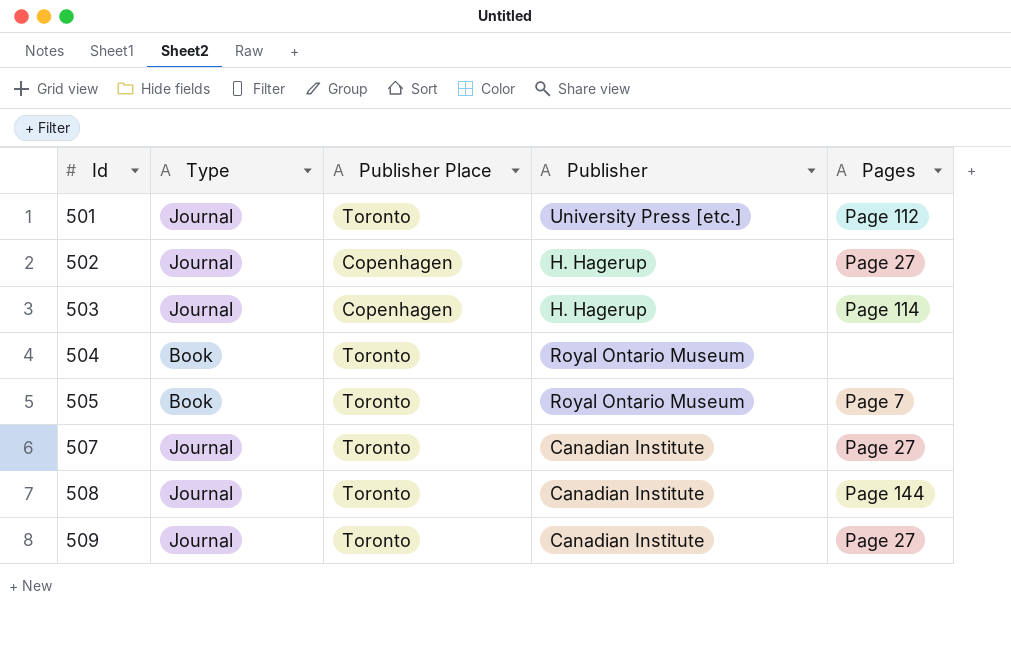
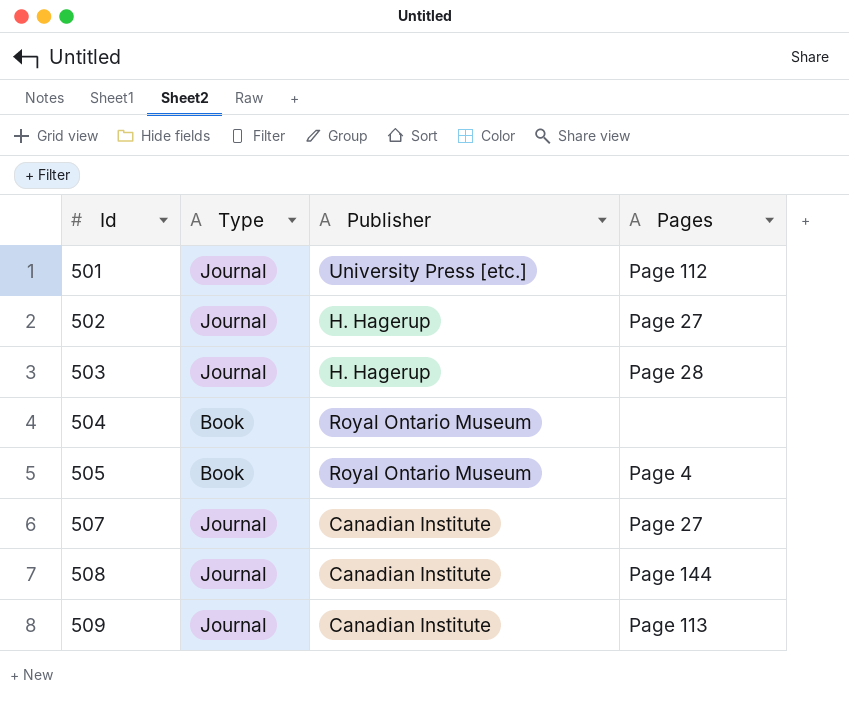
column Publisher Place | position: 3 -> none
503 | Pages: Page 114 -> Page 28
505 | Pages: Page 7 -> Page 4
509 | Pages: Page 27 -> Page 113

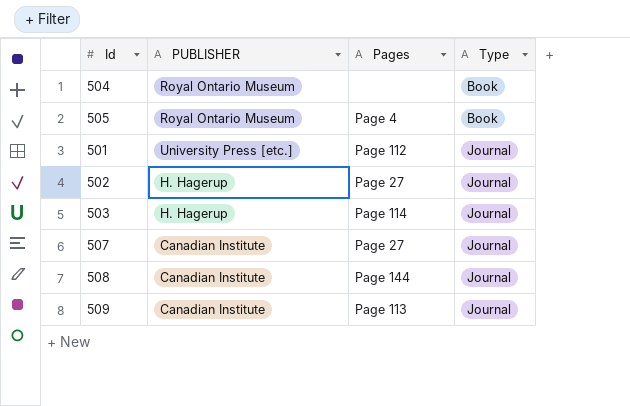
row order: Id ascending -> Type ascending
column name: Publisher -> PUBLISHER
column Type | position: 2 -> 4
503 | Pages: Page 28 -> Page 114

